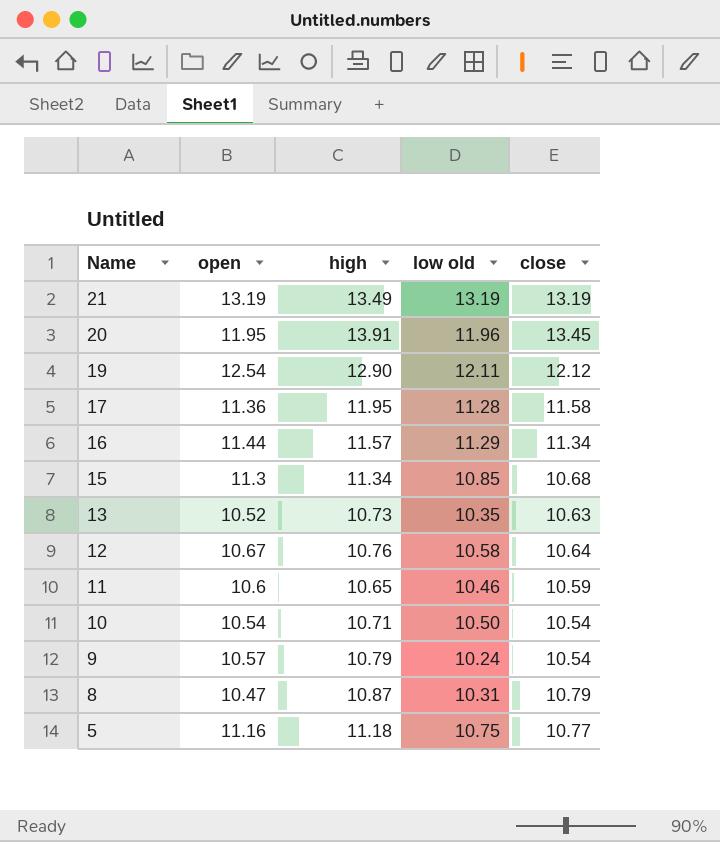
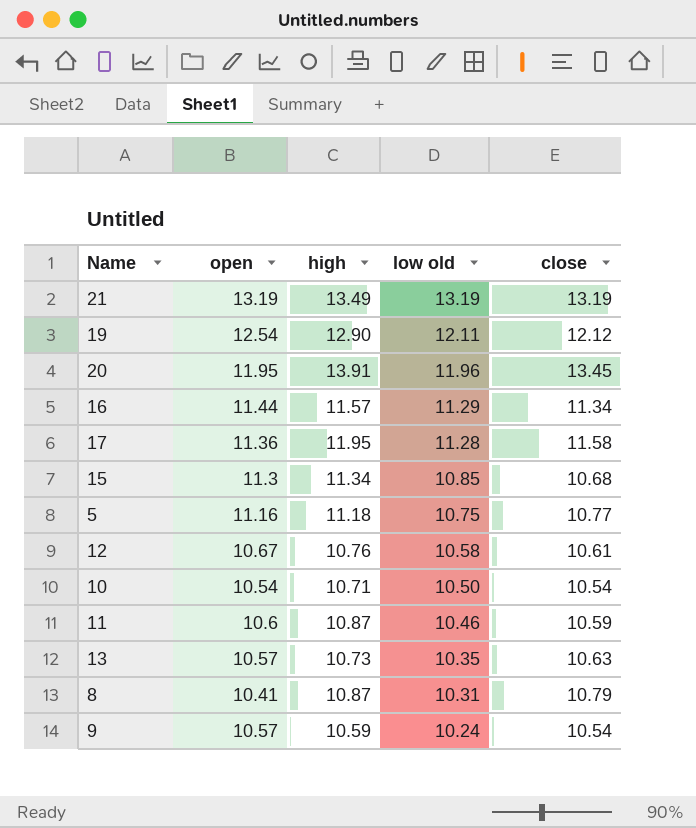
row order: Name descending -> low old descending
12 | close: 10.64 -> 10.61
11 | high: 10.65 -> 10.87
13 | open: 10.52 -> 10.57
8 | open: 10.47 -> 10.41
9 | high: 10.79 -> 10.59

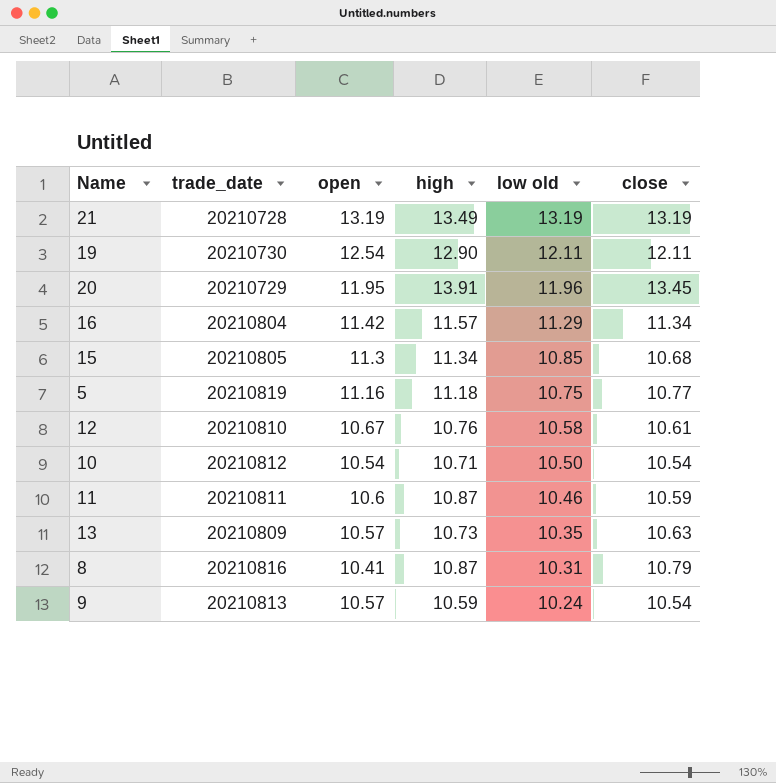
column trade_date | position: none -> 2
row 17: 11.36 | 11.95 | 11.28 | 11.58 -> none
19 | close: 12.12 -> 12.11
16 | open: 11.44 -> 11.42

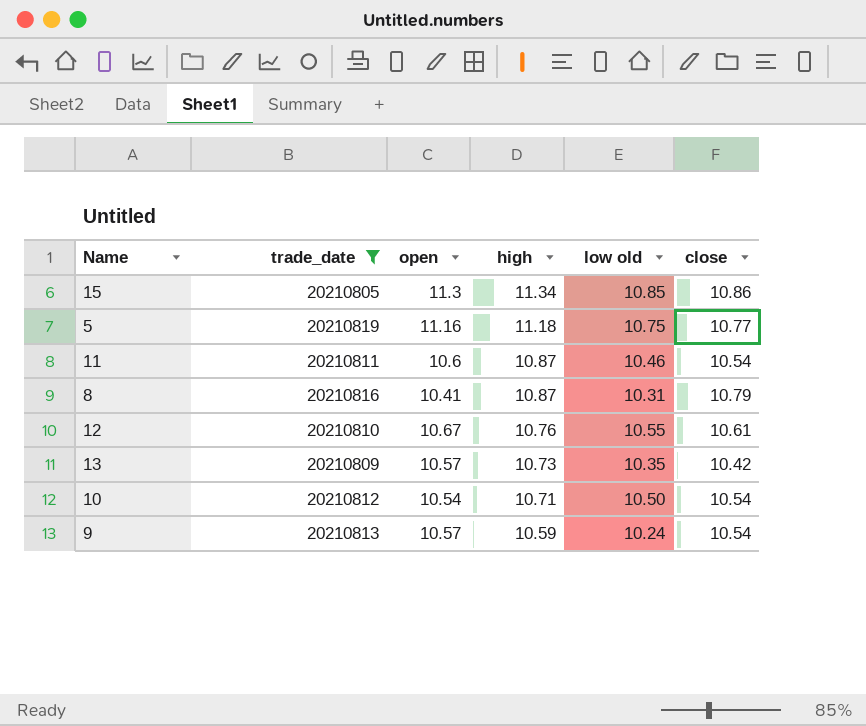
filter: none -> trade_date >= 20210805
row order: low old descending -> high descending
15 | close: 10.68 -> 10.86
11 | close: 10.59 -> 10.54
12 | low old: 10.58 -> 10.55
13 | close: 10.63 -> 10.42

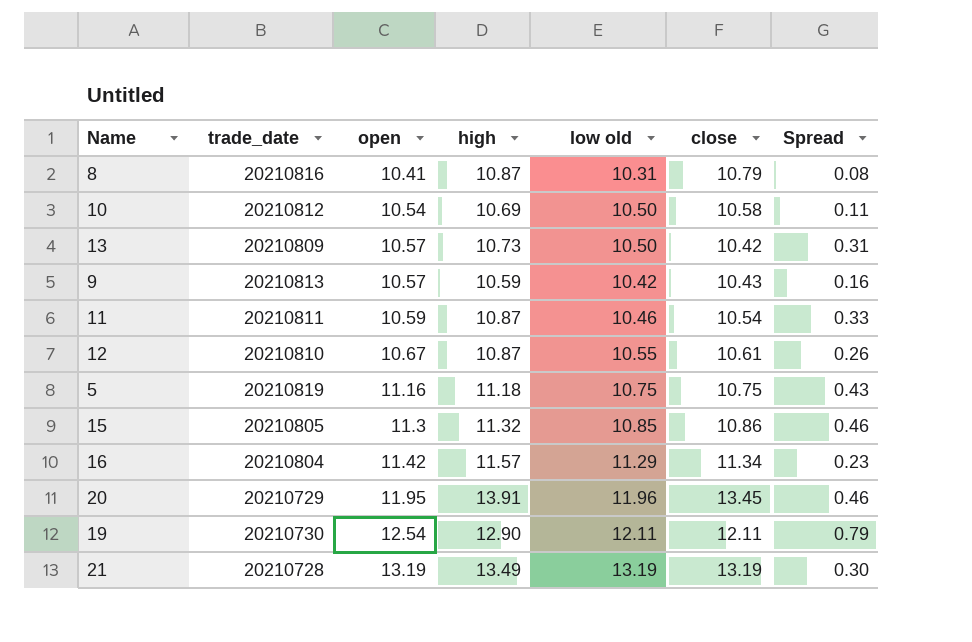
filter: trade_date >= 20210805 -> none
row order: high descending -> open ascending
column Spread | formula: none -> [high] - [close]
10 | high: 10.71 -> 10.69
10 | close: 10.54 -> 10.58
13 | low old: 10.35 -> 10.50
9 | low old: 10.24 -> 10.42
9 | close: 10.54 -> 10.43
11 | open: 10.6 -> 10.59
12 | high: 10.76 -> 10.87
5 | close: 10.77 -> 10.75
15 | high: 11.34 -> 11.32

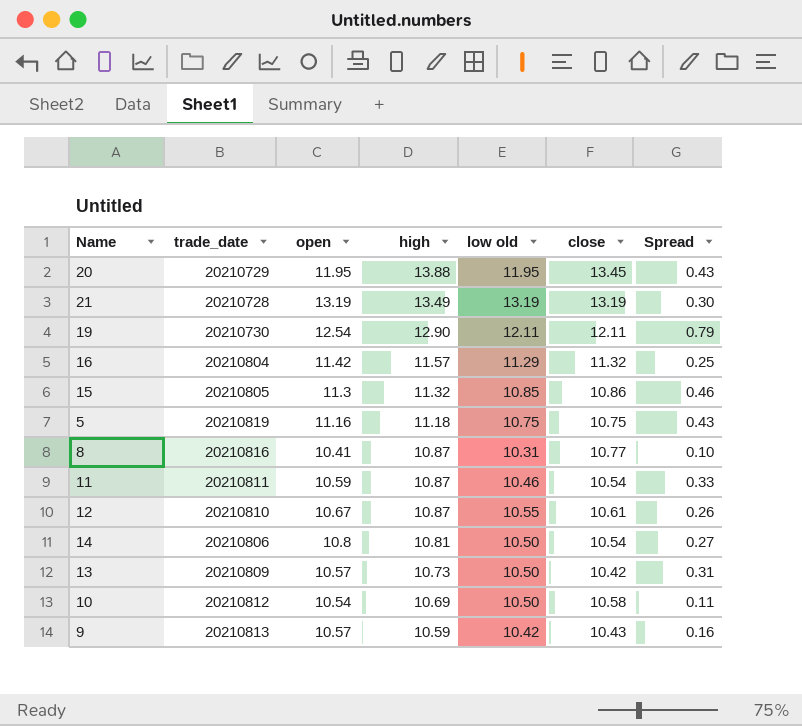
row order: open ascending -> high descending
20 | high: 13.91 -> 13.88
20 | low old: 11.96 -> 11.95
20 | Spread: 0.46 -> 0.43
16 | close: 11.34 -> 11.32
16 | Spread: 0.23 -> 0.25
8 | close: 10.79 -> 10.77
8 | Spread: 0.08 -> 0.10
row 14: none -> 20210806 | 10.8 | 10.81 | 10.50 | 10.54 | 0.27

